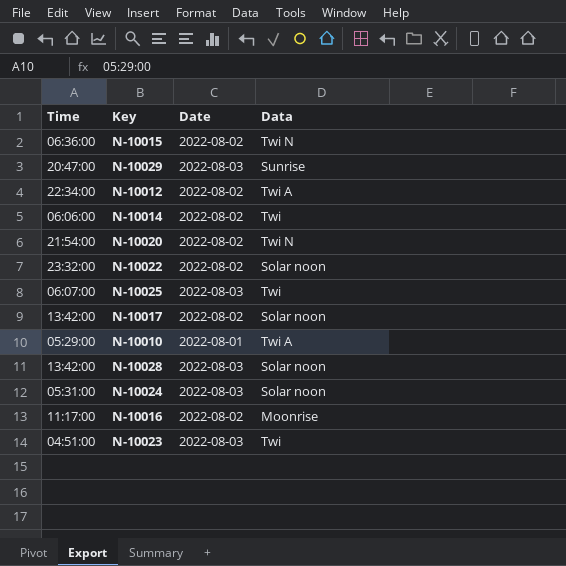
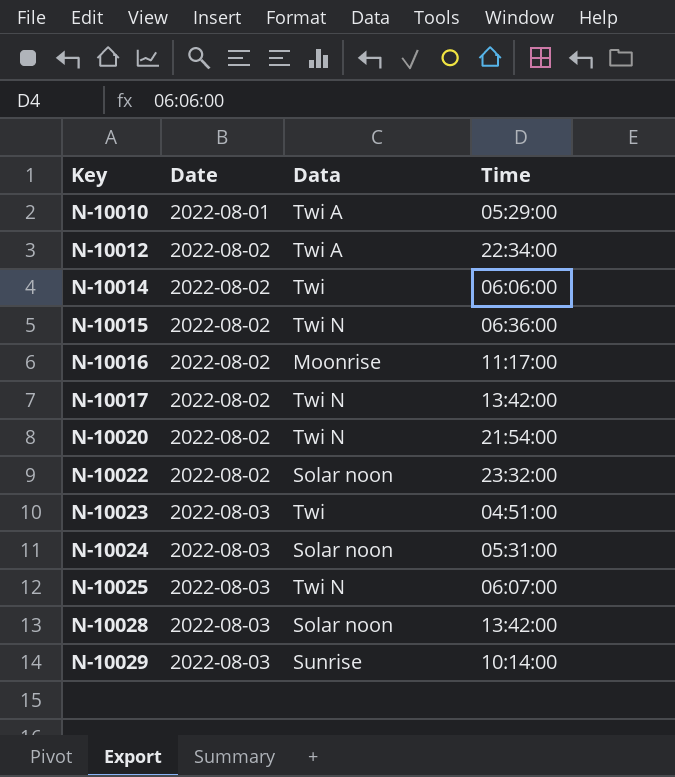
row order: none -> Key ascending
column Time | position: 1 -> 4
N-10017 | Data: Solar noon -> Twi N
N-10025 | Data: Twi -> Twi N
N-10029 | Time: 20:47:00 -> 10:14:00

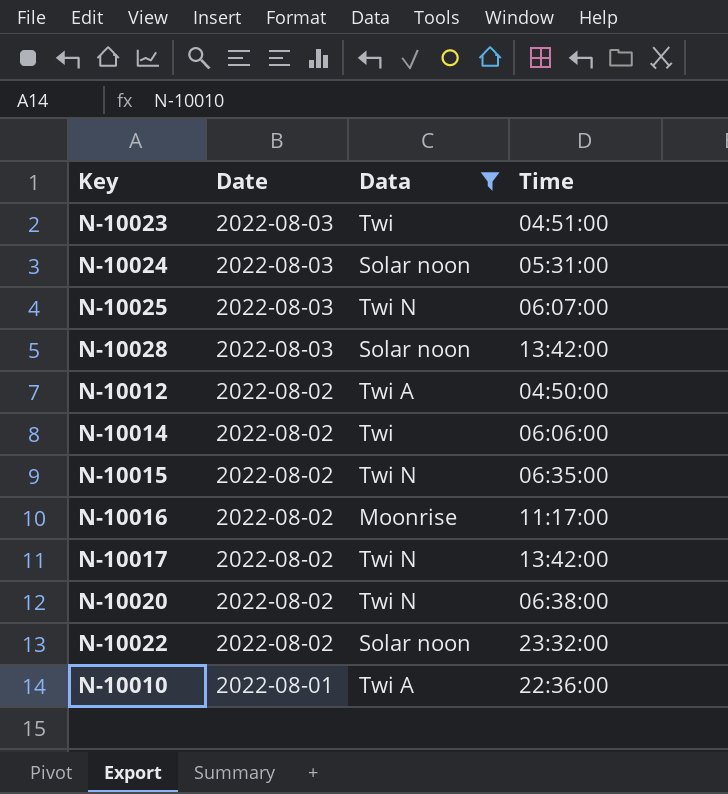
filter: none -> Data != Sunrise
row order: Key ascending -> Date descending
N-10012 | Time: 22:34:00 -> 04:50:00
N-10015 | Time: 06:36:00 -> 06:35:00
N-10020 | Time: 21:54:00 -> 06:38:00
N-10010 | Time: 05:29:00 -> 22:36:00

